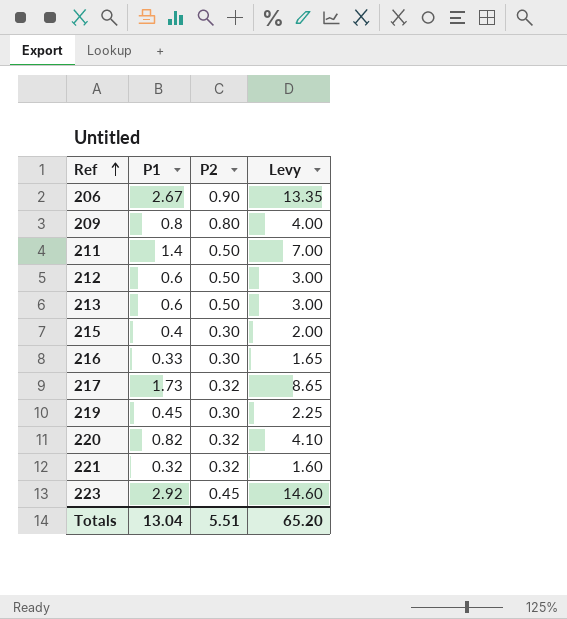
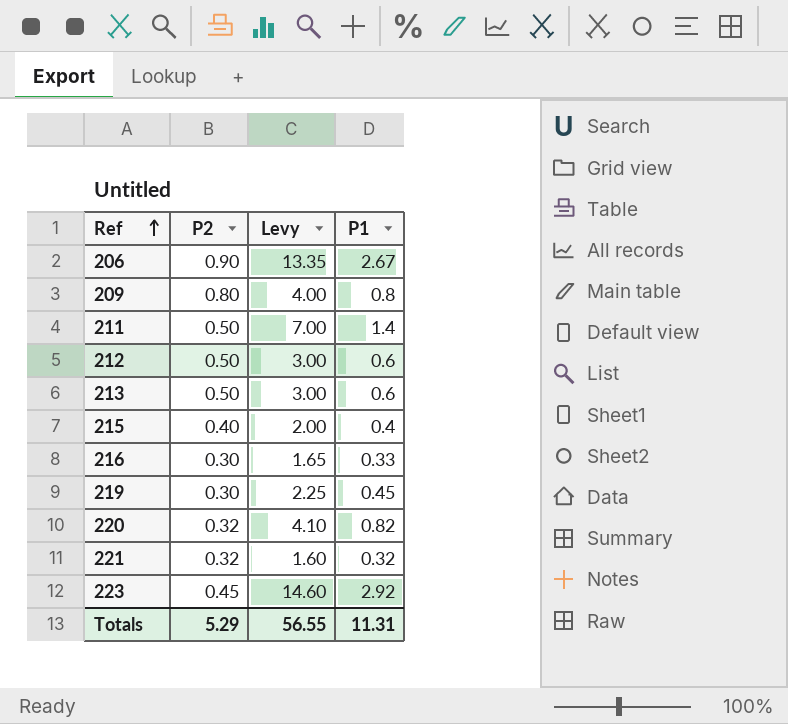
column P1 | position: 2 -> 4
row 217: 1.73 | 0.32 | 8.65 -> none
215 | P2: 0.30 -> 0.40
Totals | P2: 5.51 -> 5.29
Totals | Levy: 65.20 -> 56.55
Totals | P1: 13.04 -> 11.31

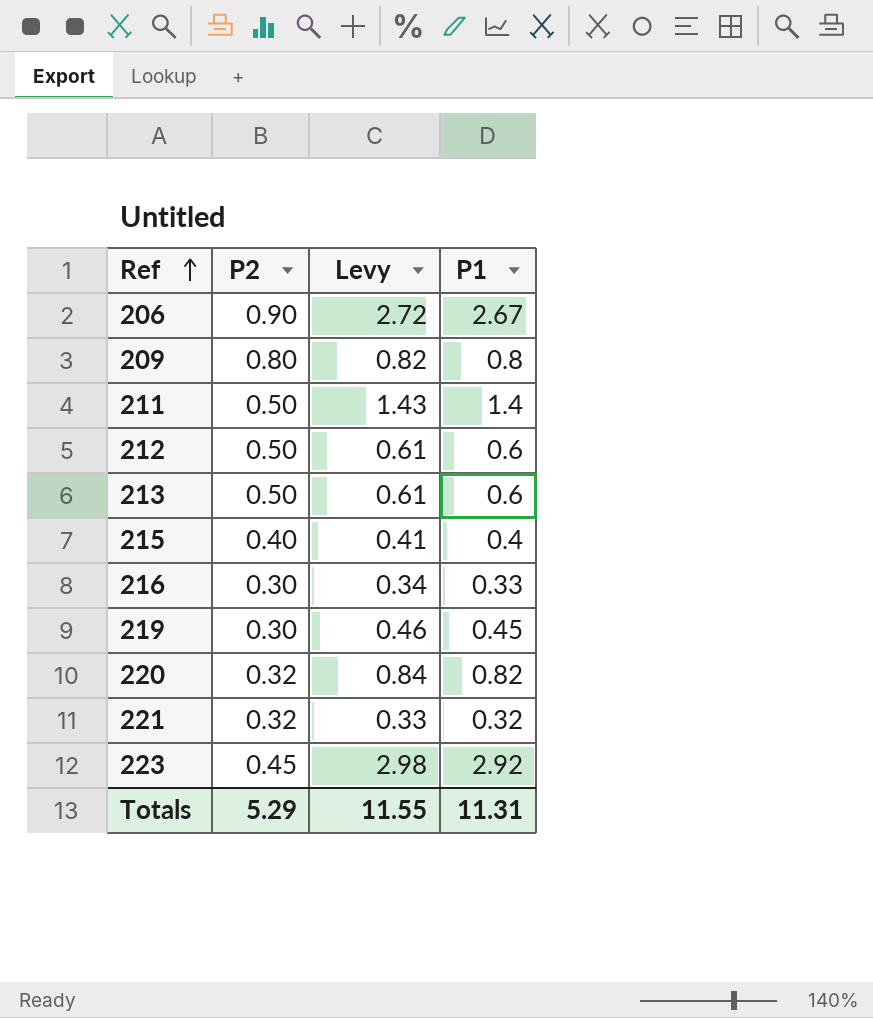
column Levy | formula: [P1] * 5 -> [P1] * 1.02
Totals | Levy: 56.55 -> 11.55

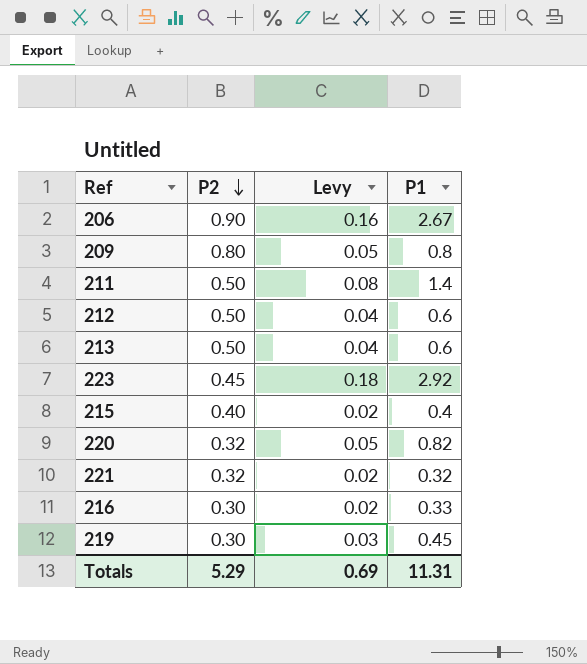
row order: Ref ascending -> P2 descending
column Levy | formula: [P1] * 1.02 -> [P1] * 0.06
Totals | Levy: 11.55 -> 0.69

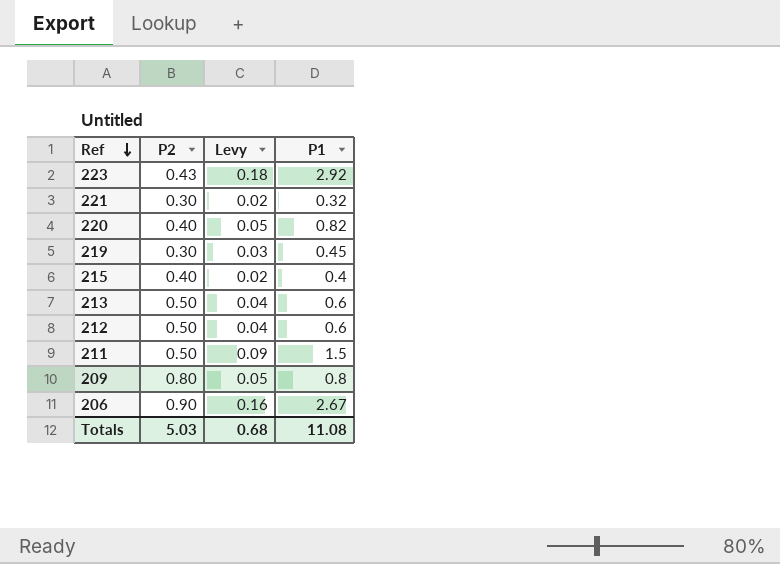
row order: P2 descending -> Ref descending
row 216: 0.30 | 0.02 | 0.33 -> none
223 | P2: 0.45 -> 0.43
221 | P2: 0.32 -> 0.30
220 | P2: 0.32 -> 0.40
211 | Levy: 0.08 -> 0.09
211 | P1: 1.4 -> 1.5
Totals | P2: 5.29 -> 5.03
Totals | Levy: 0.69 -> 0.68
Totals | P1: 11.31 -> 11.08

